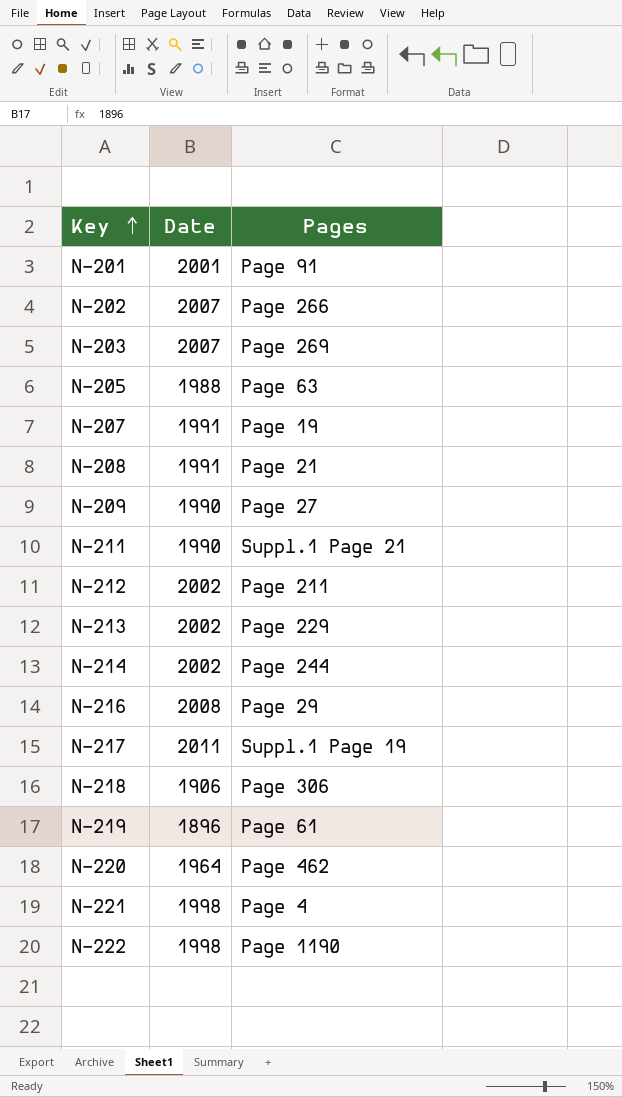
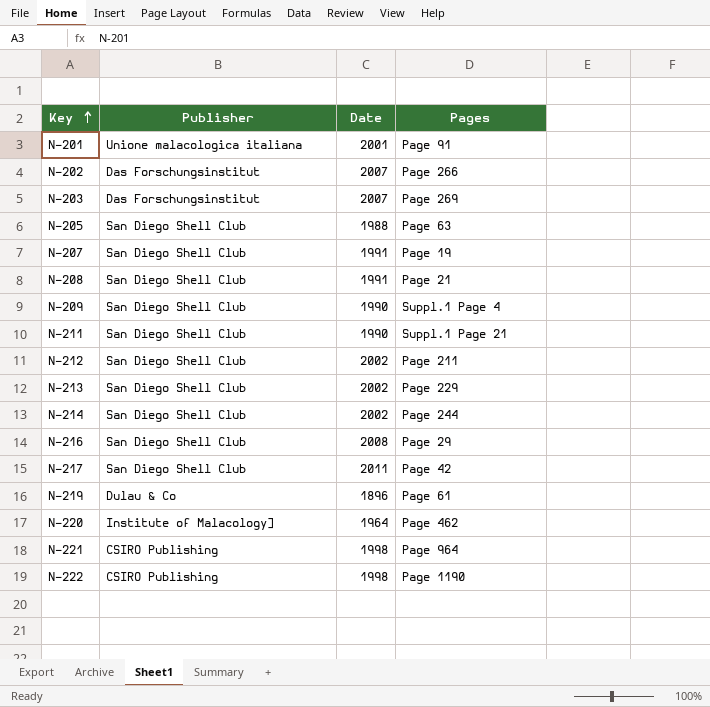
column Publisher | position: none -> 2
row N-218: 1906 | Page 306 -> none
N-209 | Pages: Page 27 -> Suppl.1 Page 4
N-217 | Pages: Suppl.1 Page 19 -> Page 42
N-221 | Pages: Page 4 -> Page 964

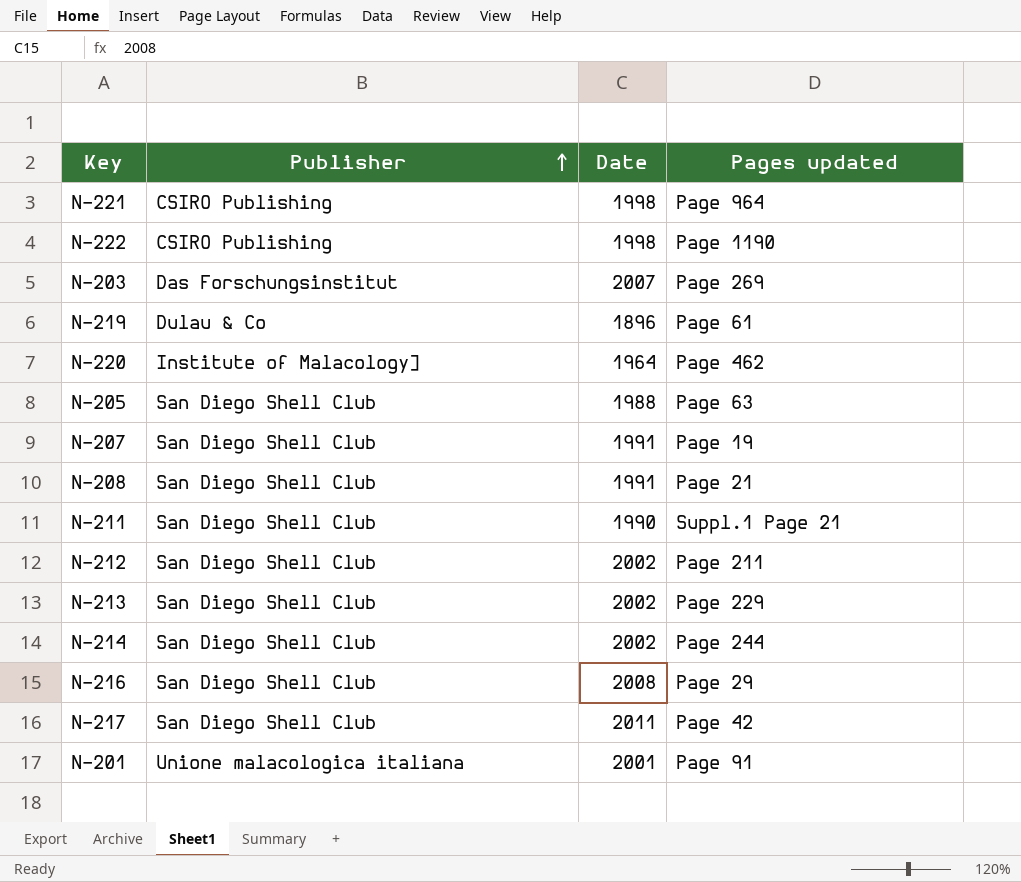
row order: Key ascending -> Publisher ascending
column name: Pages -> Pages updated
row N-202: Das Forschungsinstitut | 2007 | Page 266 -> none
row N-209: San Diego Shell Club | 1990 | Suppl.1 Page 4 -> none

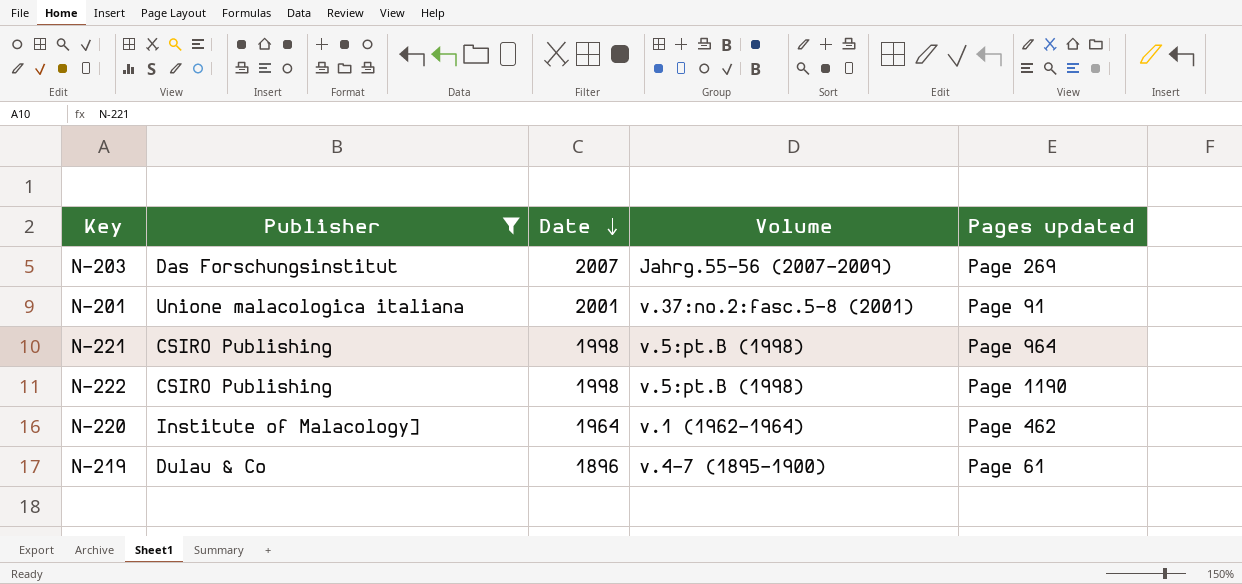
filter: none -> Publisher != San Diego Shell Club
row order: Publisher ascending -> Date descending
column Volume | position: none -> 4

